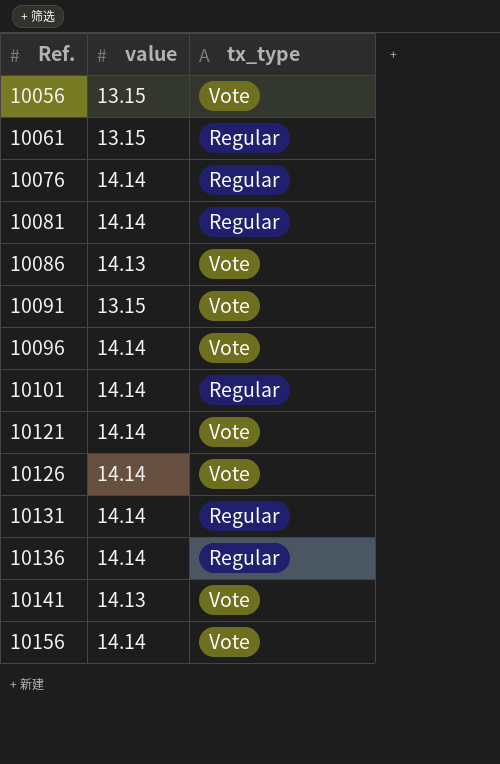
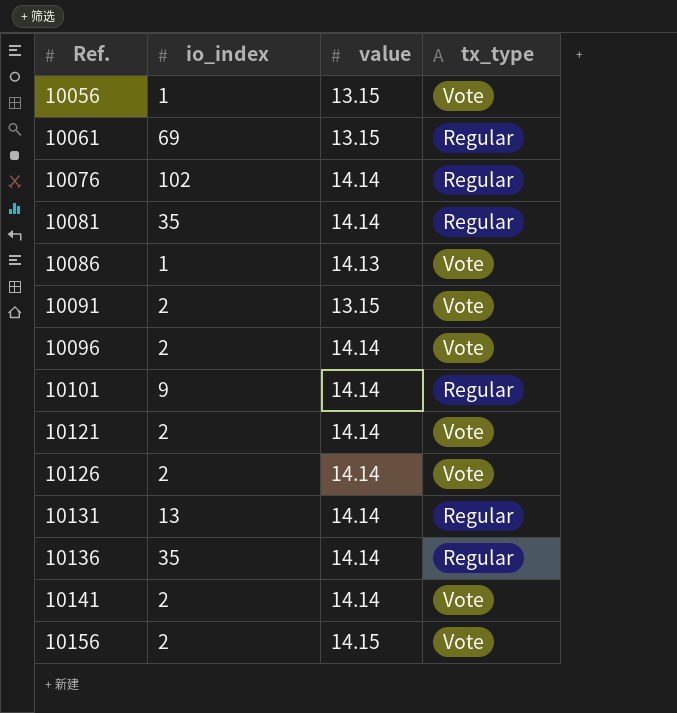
column io_index | position: none -> 2
10141 | value: 14.13 -> 14.14
10156 | value: 14.14 -> 14.15

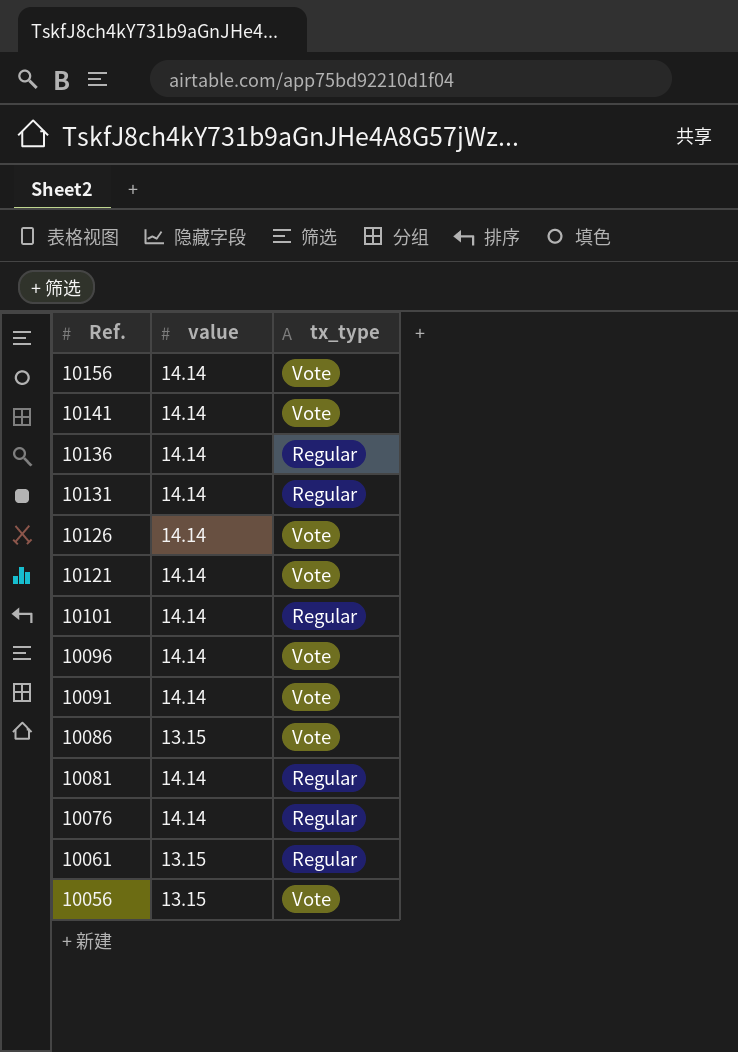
row order: Ref. ascending -> Ref. descending
column io_index | position: 2 -> none
10156 | value: 14.15 -> 14.14
10091 | value: 13.15 -> 14.14
10086 | value: 14.13 -> 13.15

